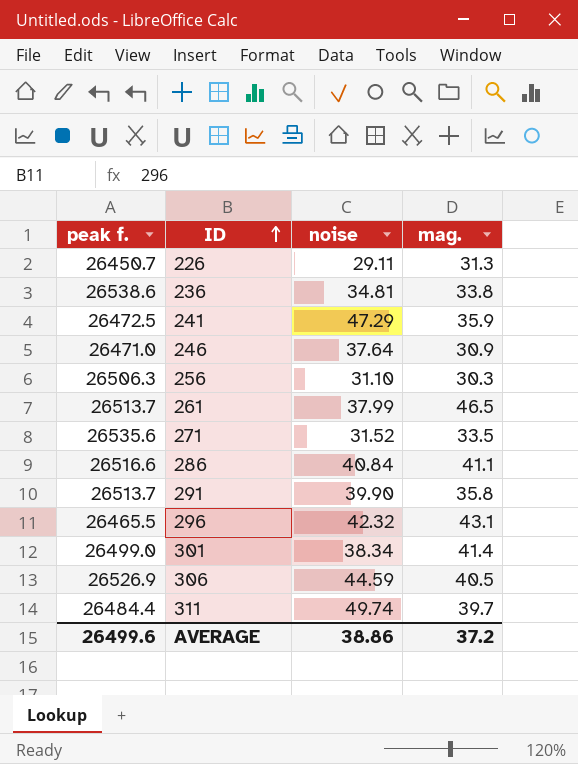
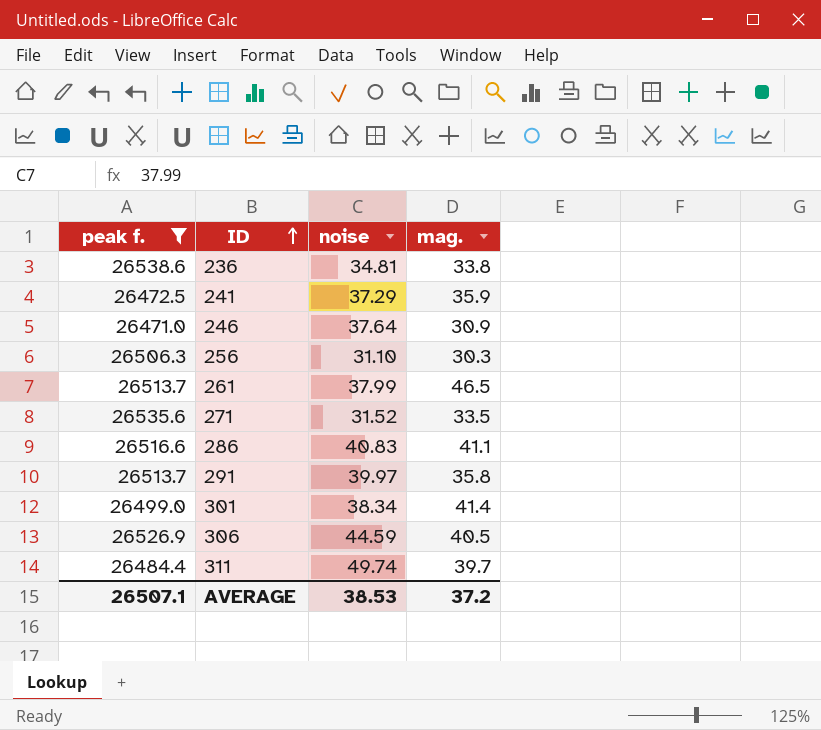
filter: none -> peak f. >= 26471.0
241 | noise: 47.29 -> 37.29
286 | noise: 40.84 -> 40.83
291 | noise: 39.90 -> 39.97
AVERAGE | peak f.: 26499.6 -> 26507.1
AVERAGE | noise: 38.86 -> 38.53

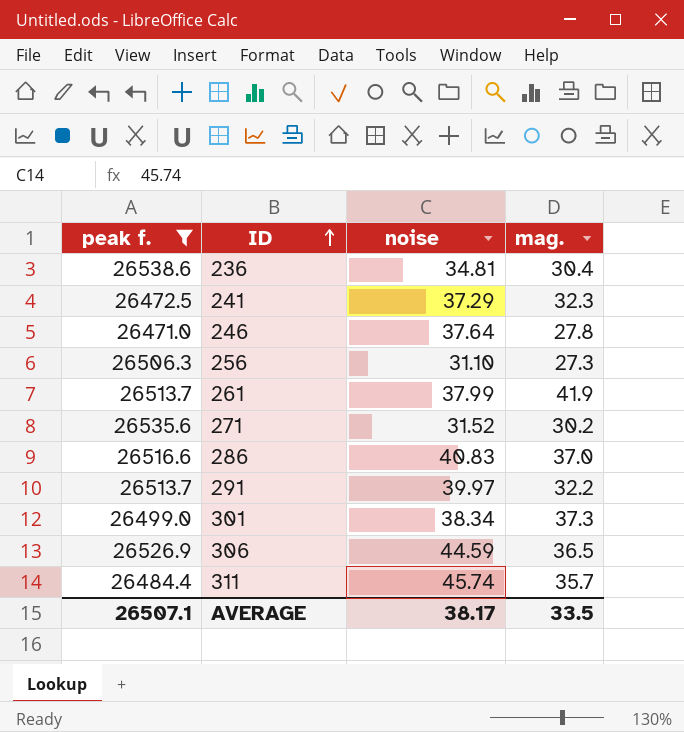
236 | mag.: 33.8 -> 30.4
241 | mag.: 35.9 -> 32.3
246 | mag.: 30.9 -> 27.8
256 | mag.: 30.3 -> 27.3
261 | mag.: 46.5 -> 41.9
271 | mag.: 33.5 -> 30.2
286 | mag.: 41.1 -> 37.0
291 | mag.: 35.8 -> 32.2
301 | mag.: 41.4 -> 37.3
306 | mag.: 40.5 -> 36.5
311 | noise: 49.74 -> 45.74
311 | mag.: 39.7 -> 35.7
AVERAGE | noise: 38.53 -> 38.17
AVERAGE | mag.: 37.2 -> 33.5

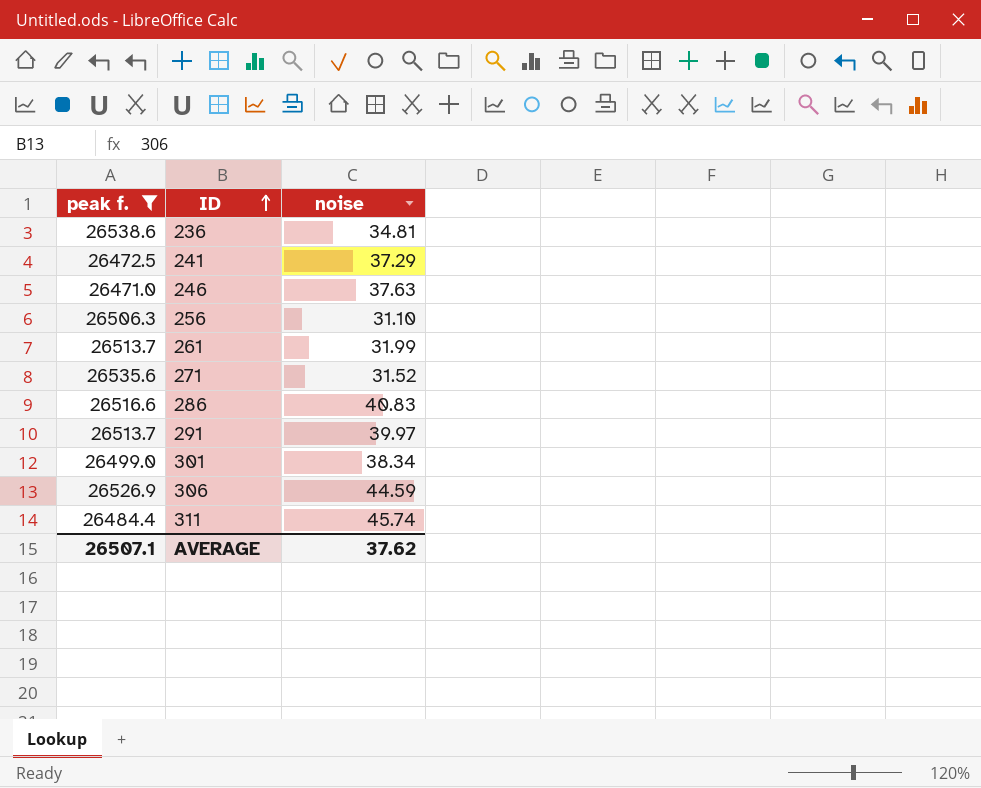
column mag. | position: 4 -> none
246 | noise: 37.64 -> 37.63
261 | noise: 37.99 -> 31.99
AVERAGE | noise: 38.17 -> 37.62

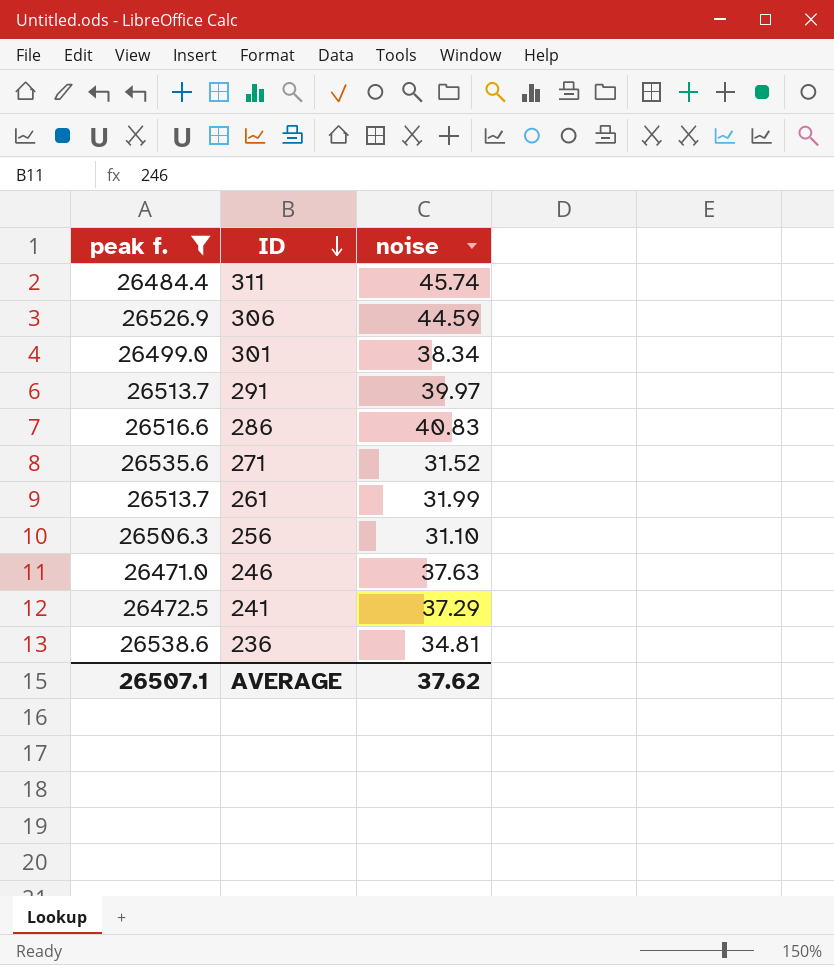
row order: ID ascending -> ID descending

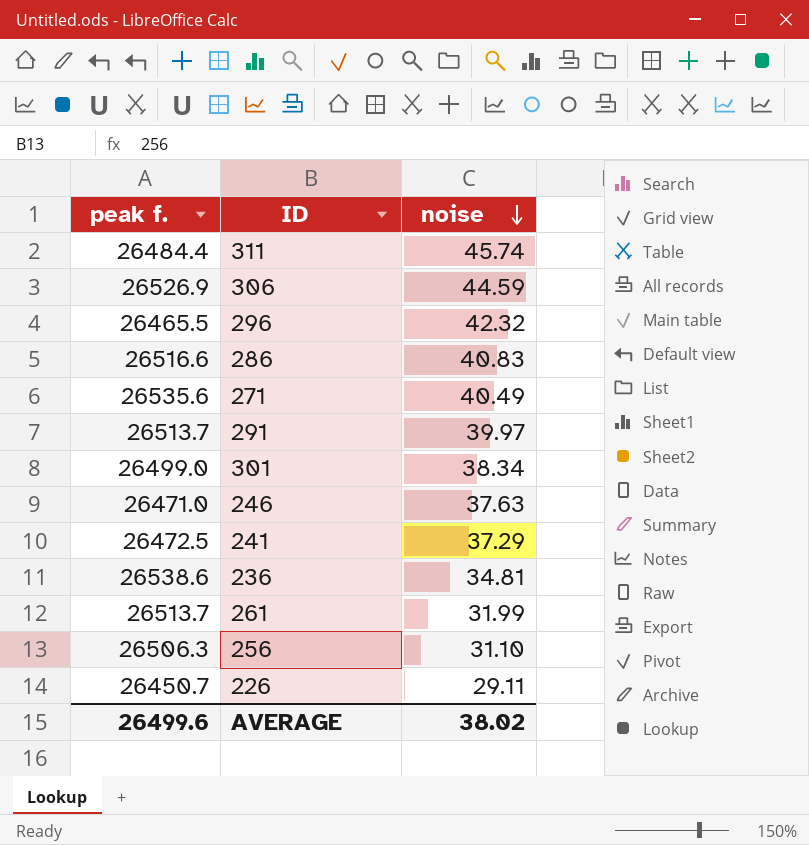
filter: peak f. >= 26471.0 -> none
row order: ID descending -> noise descending
271 | noise: 31.52 -> 40.49
AVERAGE | peak f.: 26507.1 -> 26499.6
AVERAGE | noise: 37.62 -> 38.02

